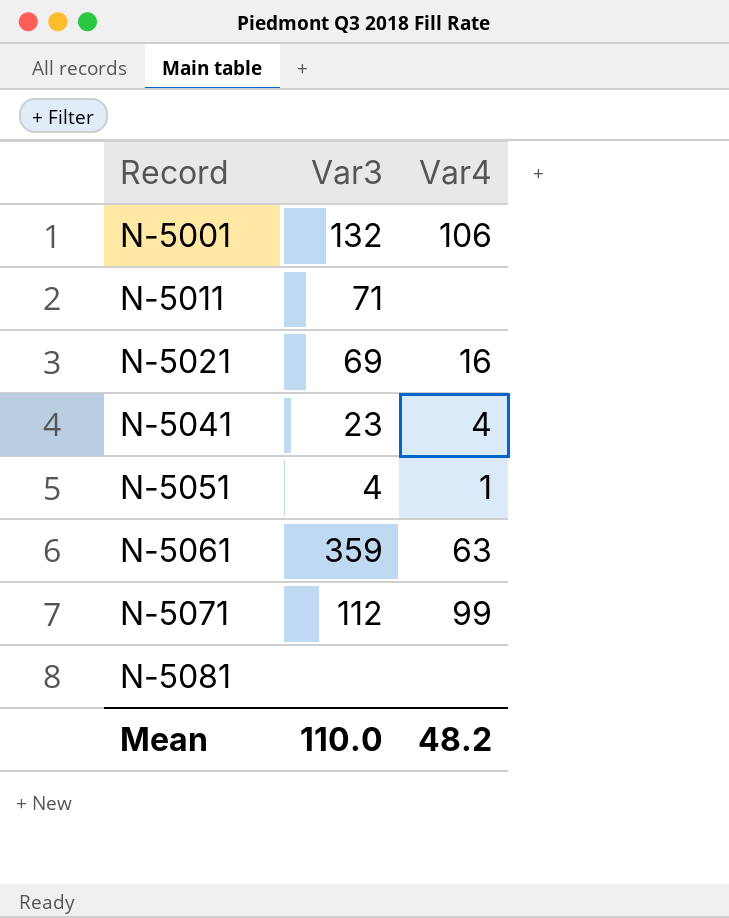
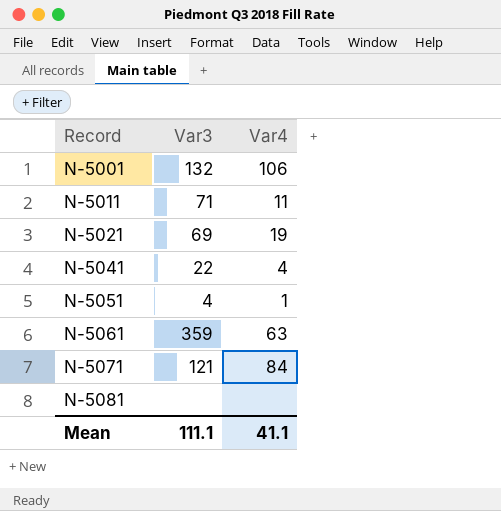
N-5011 | Var4: none -> 11
N-5021 | Var4: 16 -> 19
N-5041 | Var3: 23 -> 22
N-5071 | Var3: 112 -> 121
N-5071 | Var4: 99 -> 84
Mean | Var3: 110.0 -> 111.1
Mean | Var4: 48.2 -> 41.1

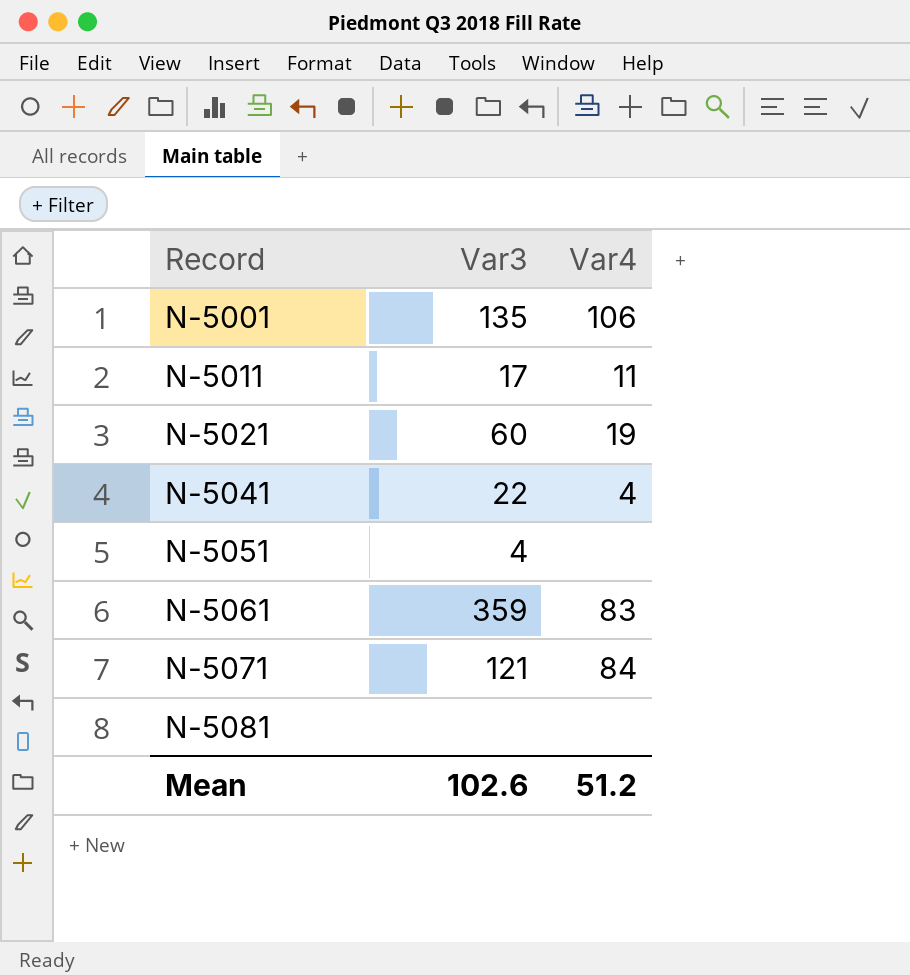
N-5001 | Var3: 132 -> 135
N-5011 | Var3: 71 -> 17
N-5021 | Var3: 69 -> 60
N-5051 | Var4: 1 -> none
N-5061 | Var4: 63 -> 83
Mean | Var3: 111.1 -> 102.6
Mean | Var4: 41.1 -> 51.2

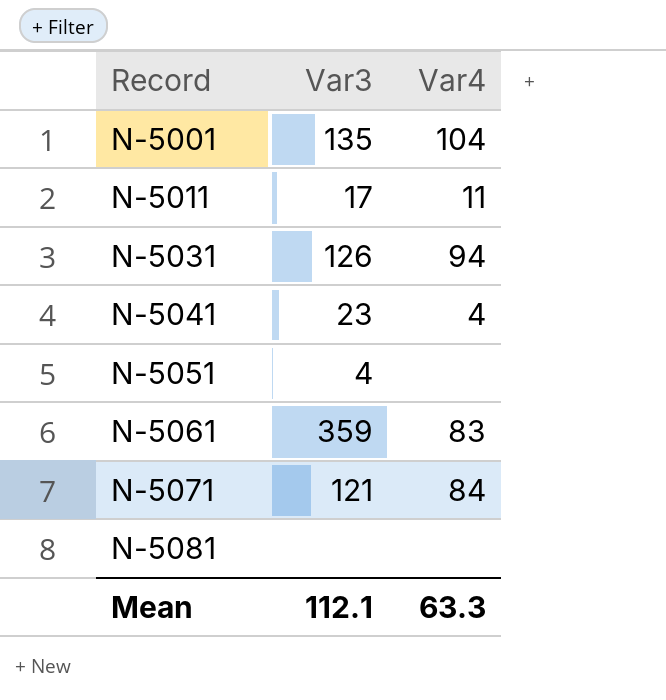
row N-5021: 60 | 19 -> none
N-5001 | Var4: 106 -> 104
row N-5031: none -> 126 | 94
N-5041 | Var3: 22 -> 23
Mean | Var3: 102.6 -> 112.1
Mean | Var4: 51.2 -> 63.3

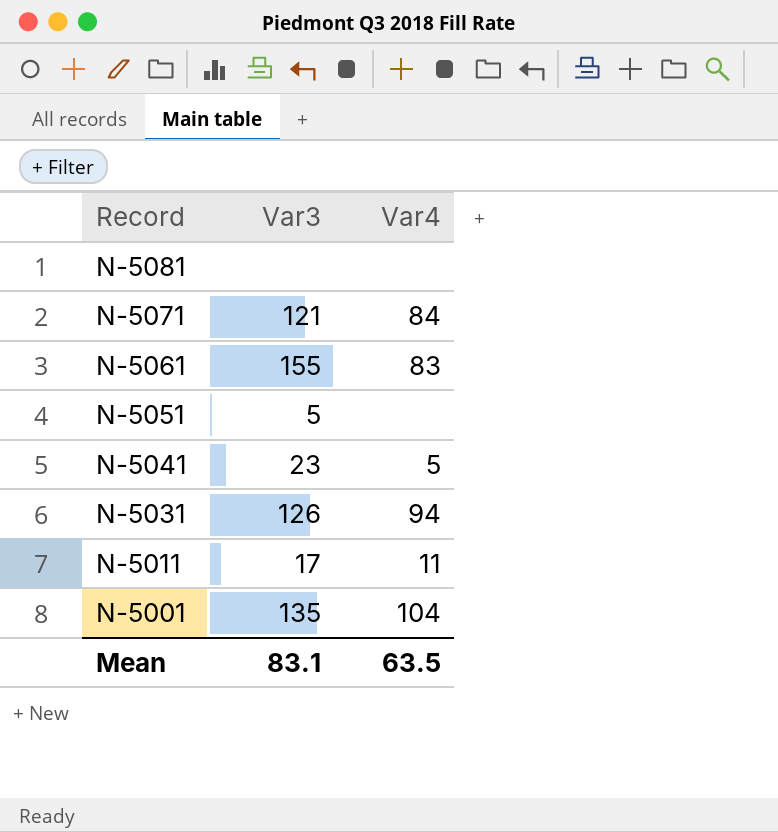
row order: Record ascending -> Record descending
N-5061 | Var3: 359 -> 155
N-5051 | Var3: 4 -> 5
N-5041 | Var4: 4 -> 5
Mean | Var3: 112.1 -> 83.1
Mean | Var4: 63.3 -> 63.5

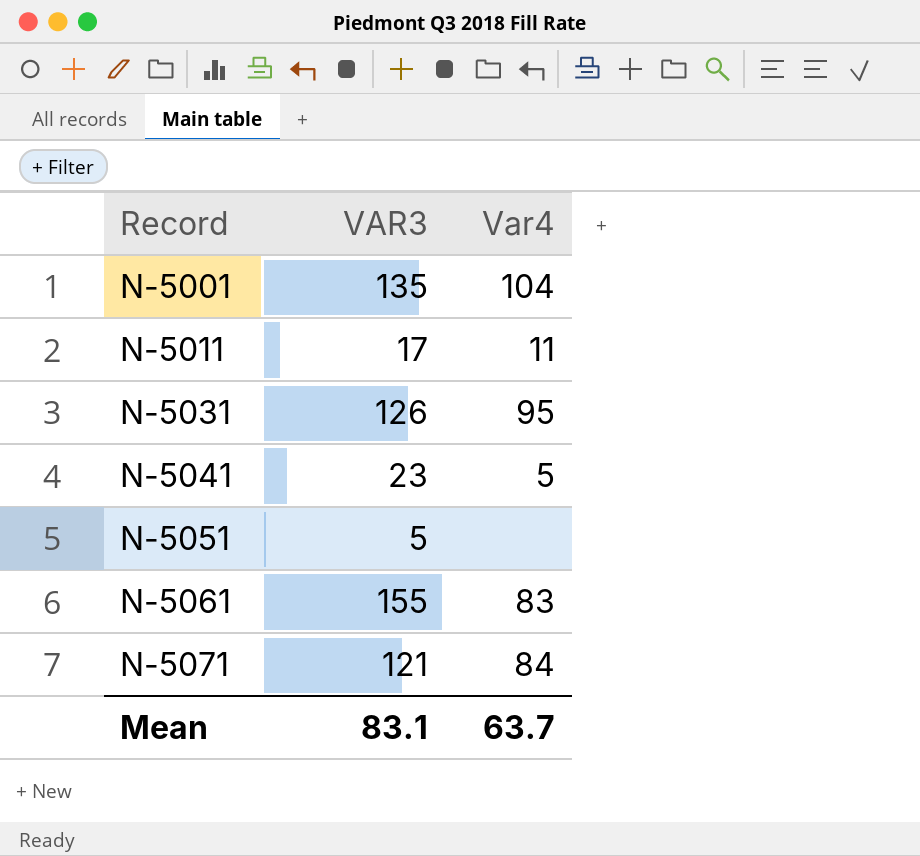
row order: Record descending -> Record ascending
column name: Var3 -> VAR3
row N-5081: none | none -> none
N-5031 | Var4: 94 -> 95
Mean | Var4: 63.5 -> 63.7

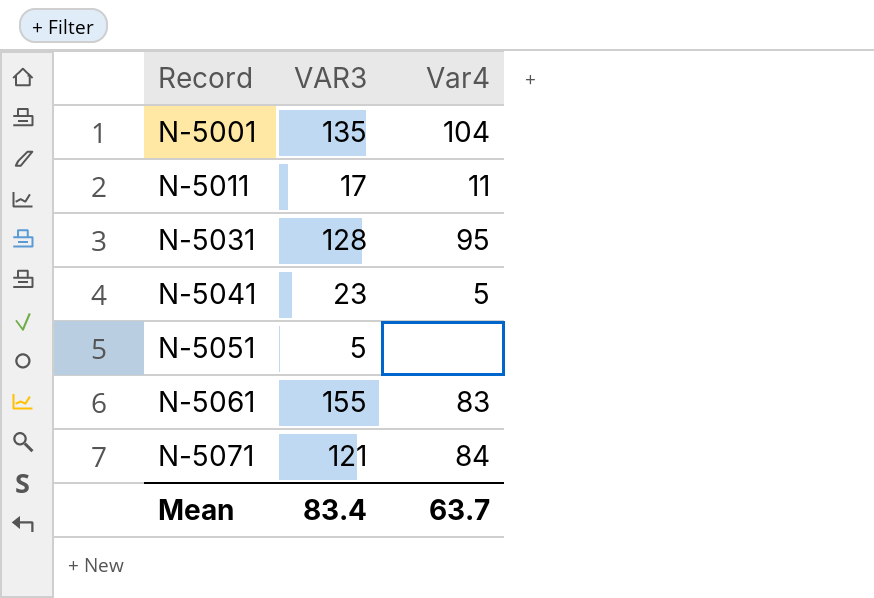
N-5031 | VAR3: 126 -> 128
Mean | VAR3: 83.1 -> 83.4

